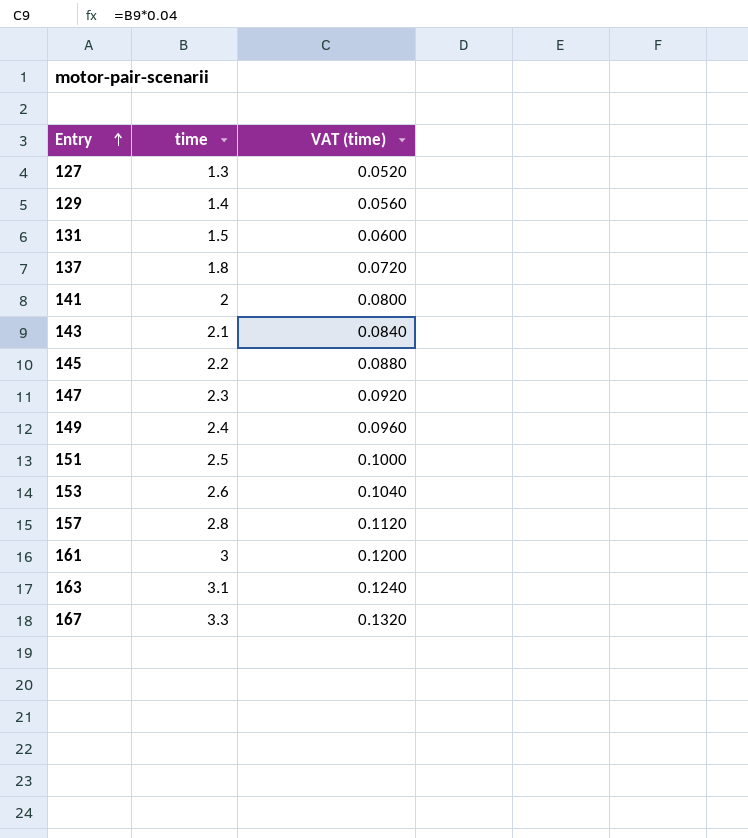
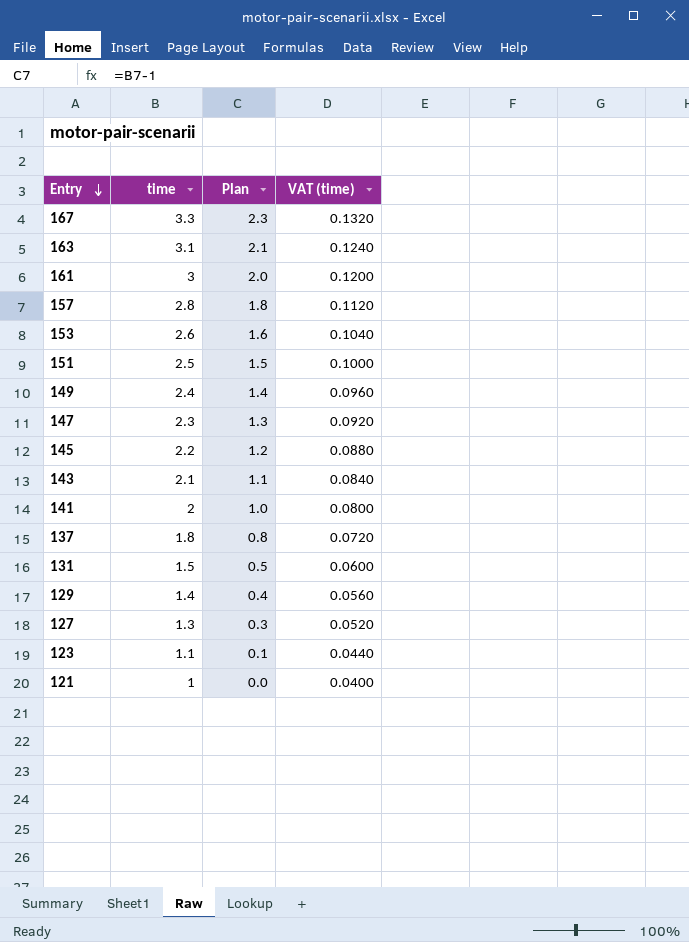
row order: Entry ascending -> Entry descending
column Plan | formula: none -> [time] - 1
row 123: none -> 1.1 | 0.1 | 0.0440
row 121: none -> 1 | 0.0 | 0.0400

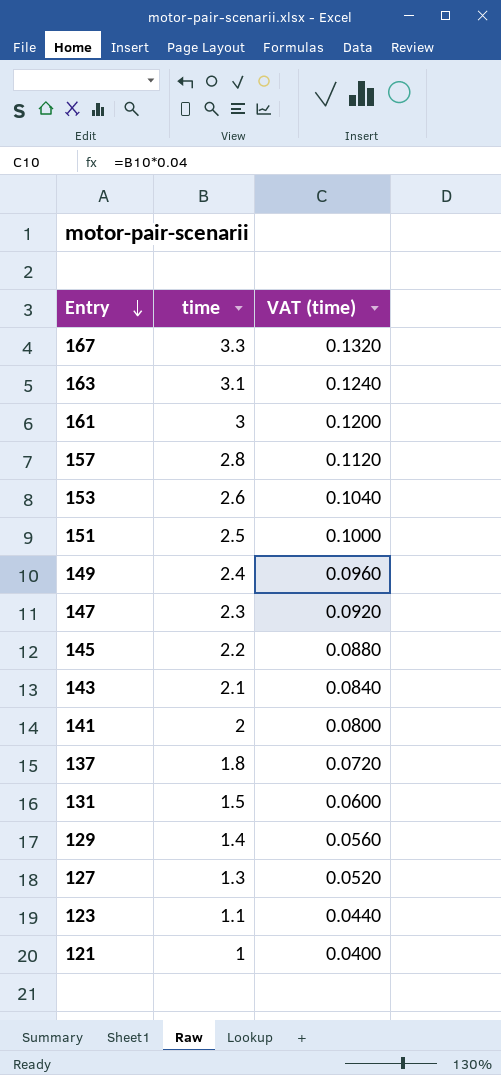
column Plan | formula: [time] - 1 -> none

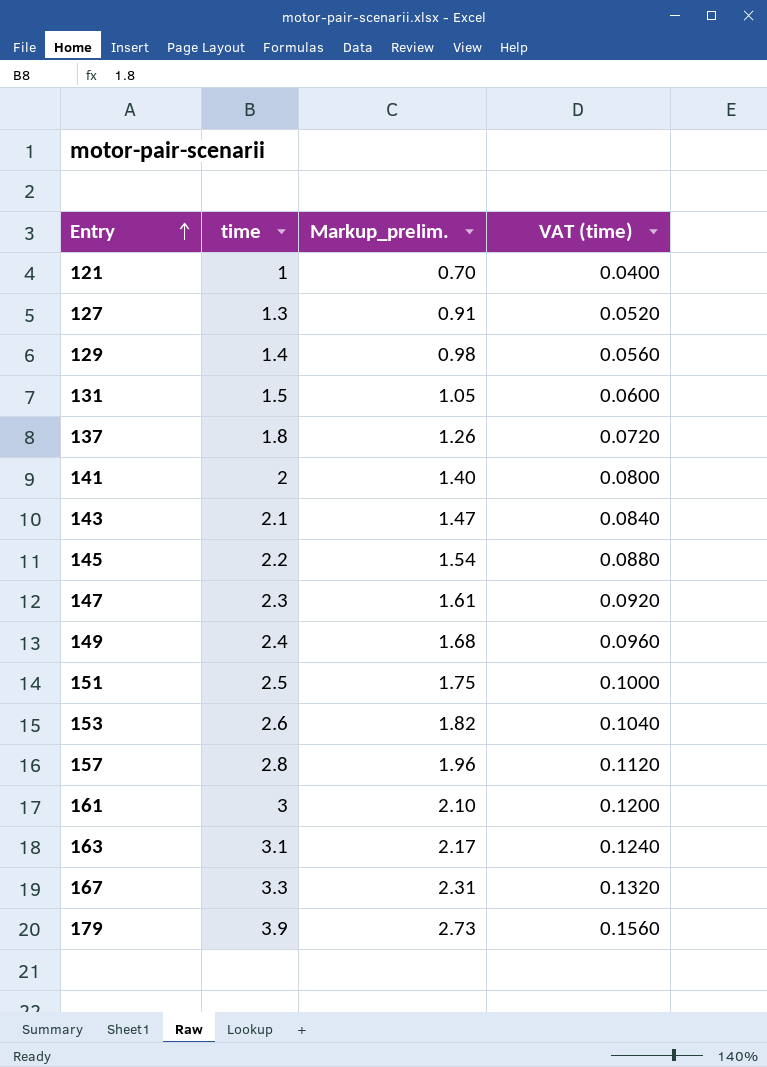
row order: Entry descending -> Entry ascending
column Markup_prelim. | formula: none -> [time] * 0.7
row 123: 1.1 | 0.0440 -> none
row 179: none -> 3.9 | 2.73 | 0.1560

